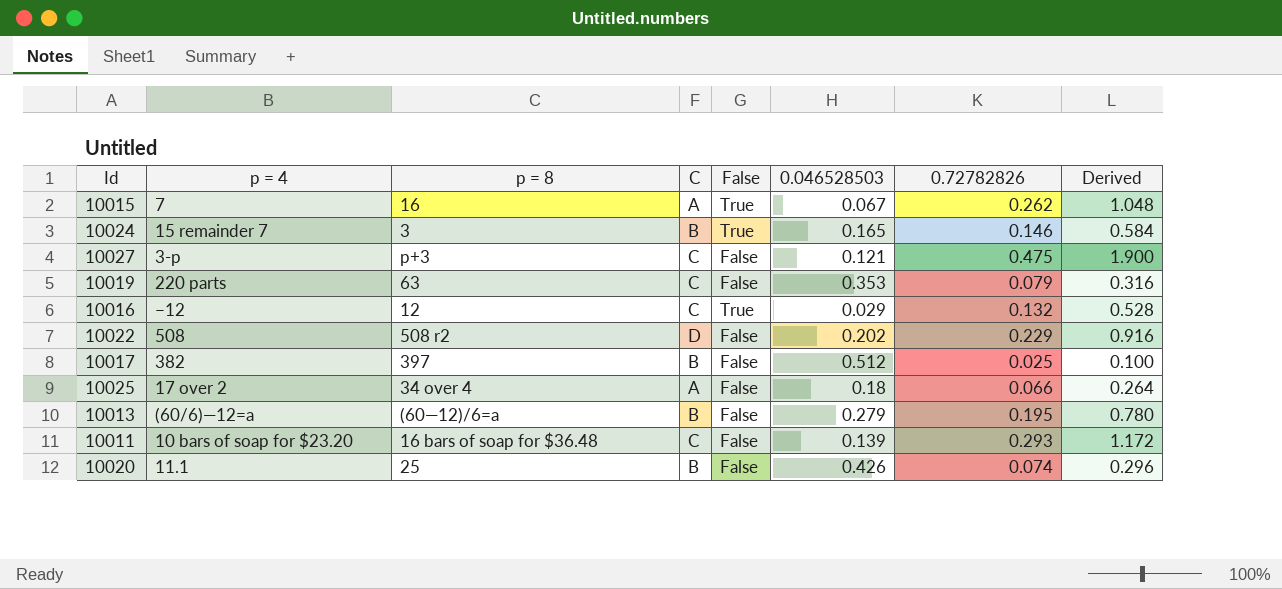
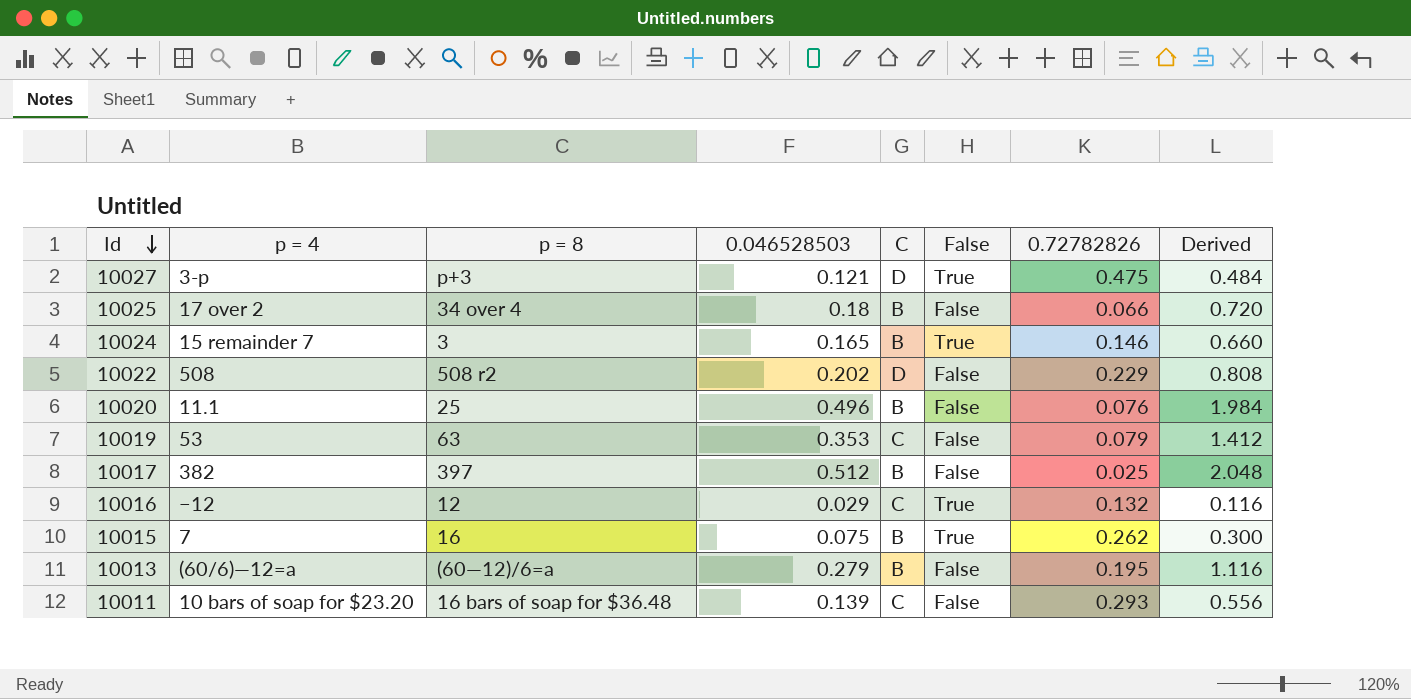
row order: none -> Id descending
column 0.046528503 | position: 6 -> 4
column Derived | formula: [0.72782826] * 4 -> [0.046528503] * 4
10027 | C: C -> D
10027 | False: False -> True
10025 | C: A -> B
10020 | 0.046528503: 0.426 -> 0.496
10020 | 0.72782826: 0.074 -> 0.076
10019 | p = 4: 220 parts -> 53
10015 | 0.046528503: 0.067 -> 0.075
10015 | C: A -> B

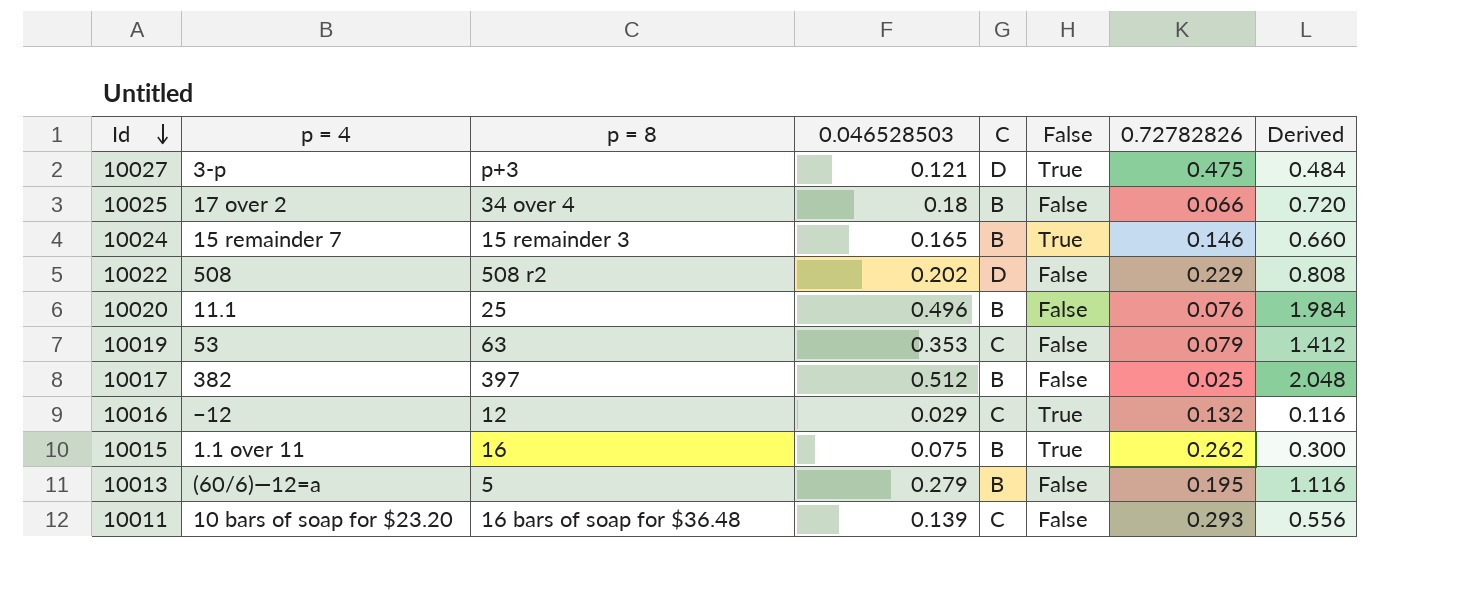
10024 | p = 8: 3 -> 15 remainder 3
10015 | p = 4: 7 -> 1.1 over 11
10013 | p = 8: (60—12)/6=a -> 5

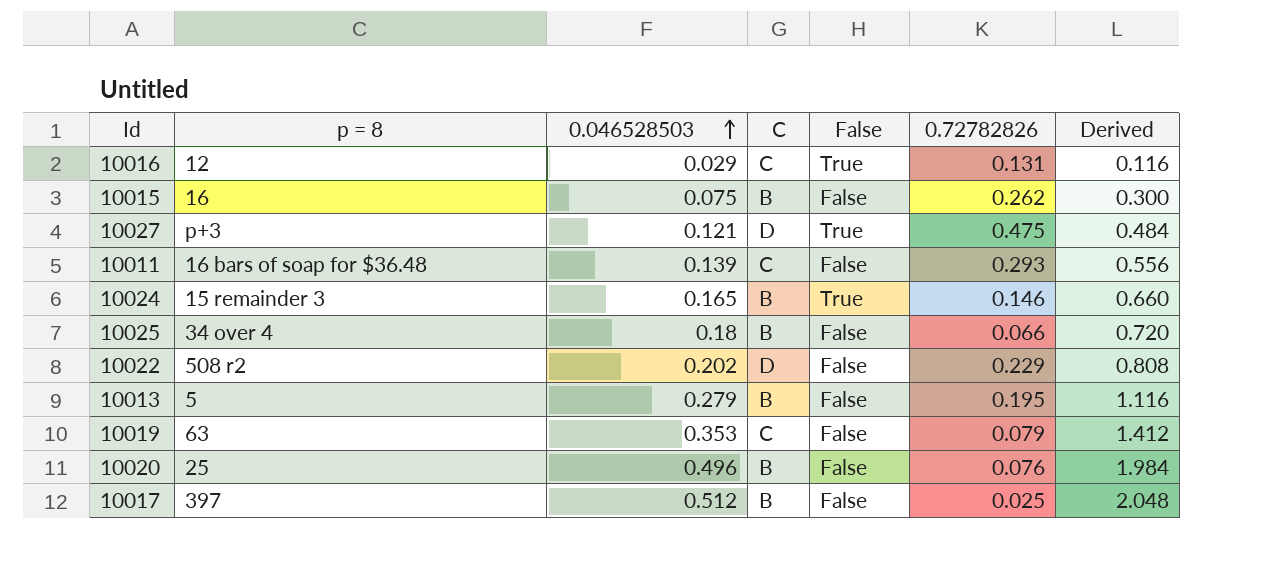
row order: Id descending -> 0.046528503 ascending
column p = 4 | position: 2 -> none
10016 | 0.72782826: 0.132 -> 0.131
10015 | False: True -> False

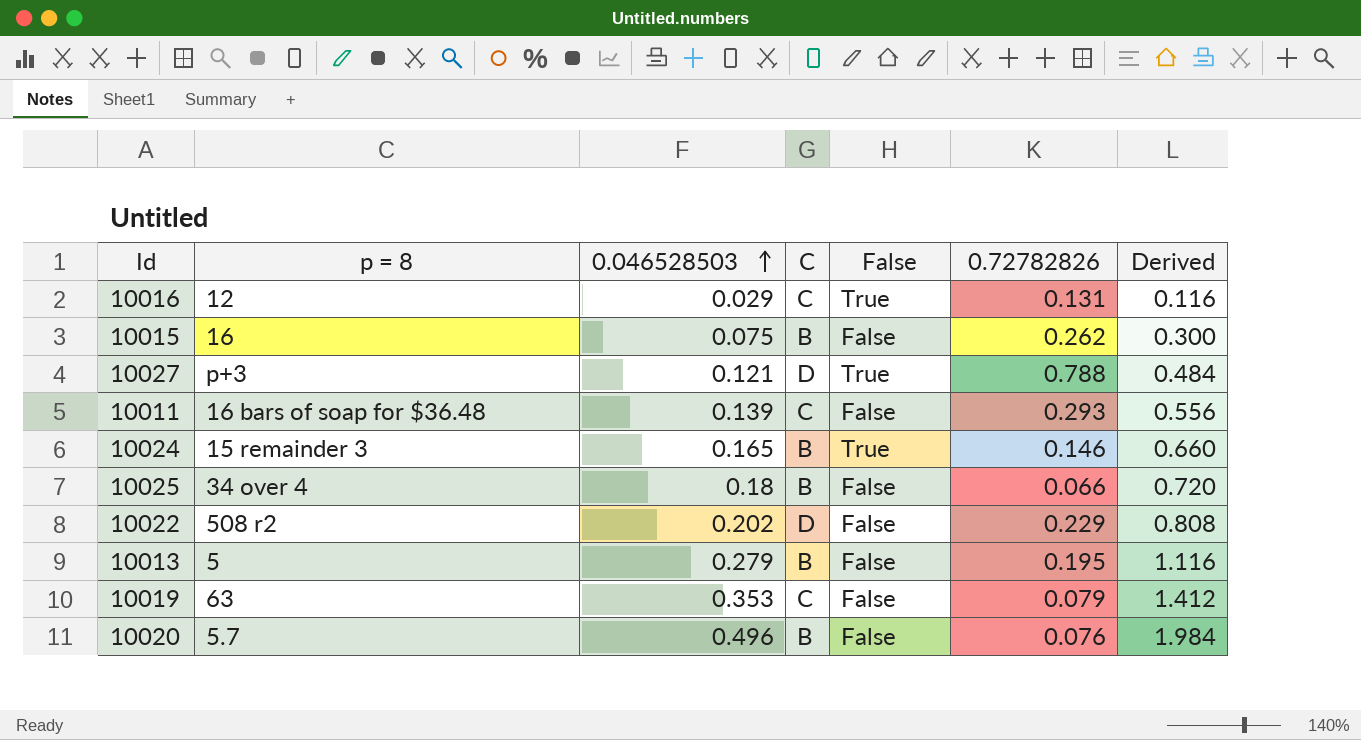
row 10017: 397 | 0.512 | B | False | 0.025 | 2.048 -> none
10027 | 0.72782826: 0.475 -> 0.788
10020 | p = 8: 25 -> 5.7

